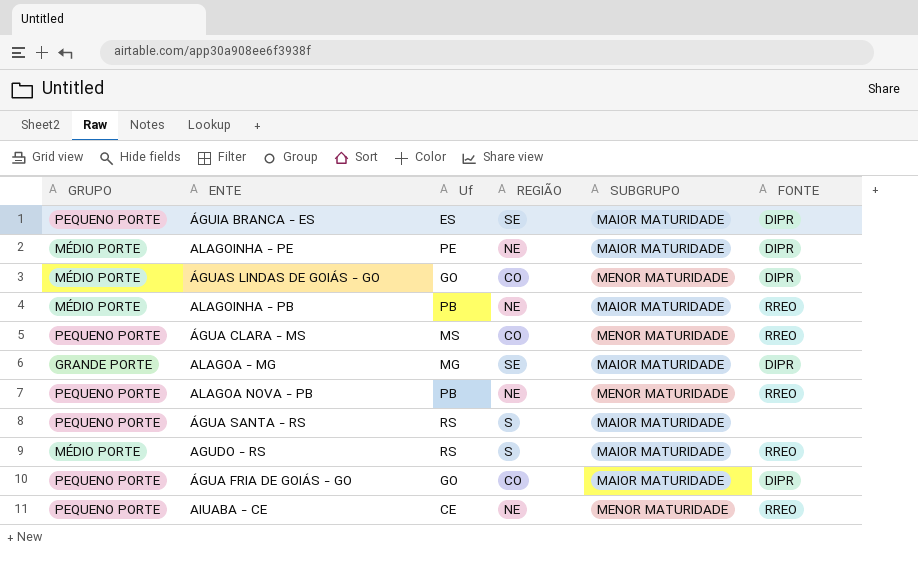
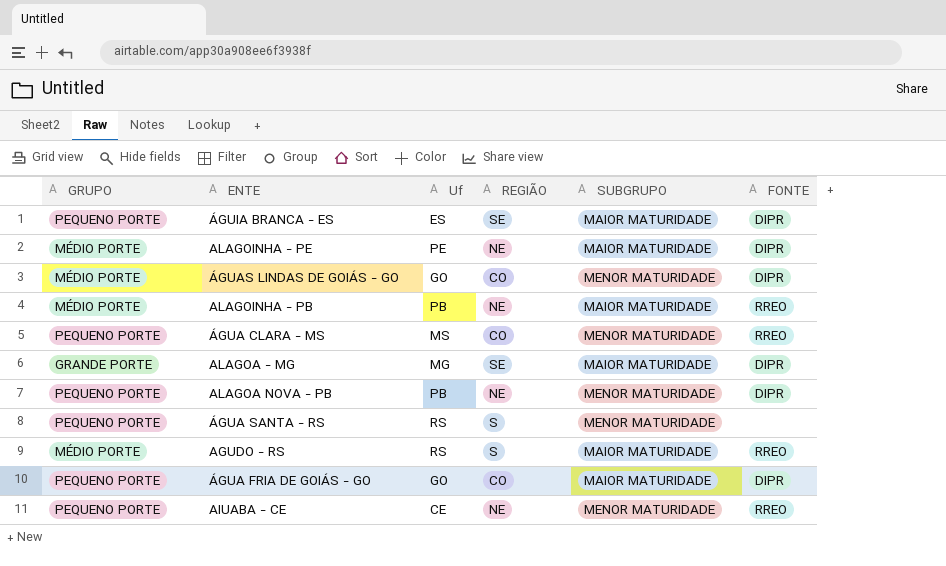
ALAGOA NOVA - PB | FONTE: RREO -> DIPR
ÁGUA SANTA - RS | SUBGRUPO: MAIOR MATURIDADE -> MENOR MATURIDADE

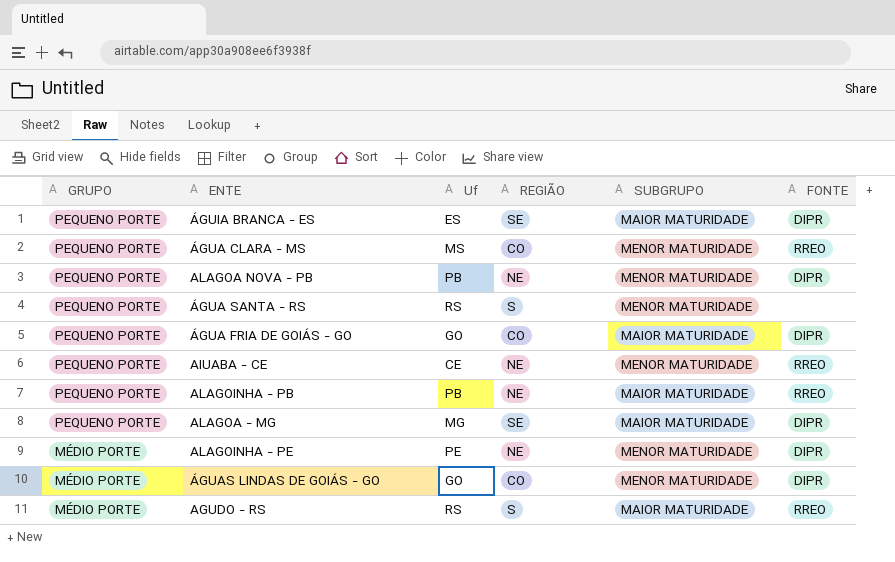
row order: none -> GRUPO descending
ALAGOINHA - PB | GRUPO: MÉDIO PORTE -> PEQUENO PORTE
ALAGOA - MG | GRUPO: GRANDE PORTE -> PEQUENO PORTE
ALAGOINHA - PE | SUBGRUPO: MAIOR MATURIDADE -> MENOR MATURIDADE

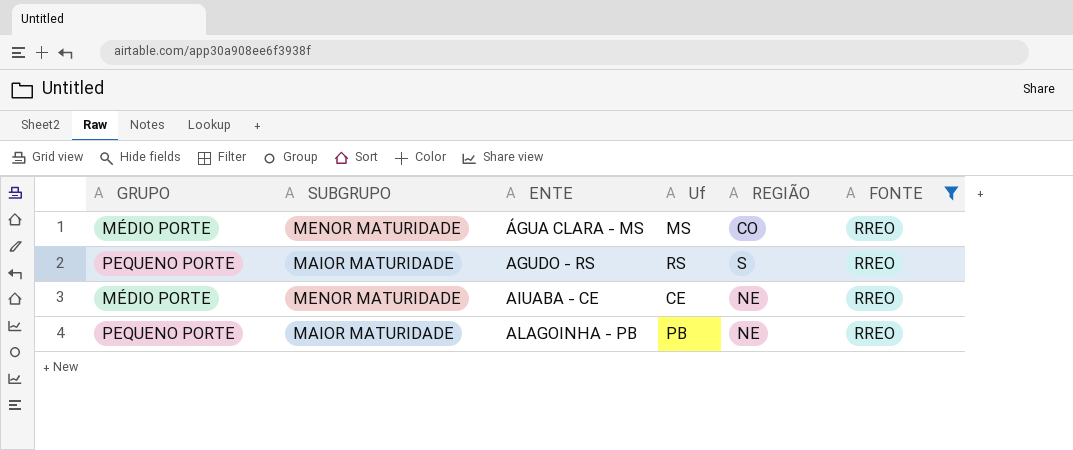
filter: none -> FONTE = RREO
row order: GRUPO descending -> ENTE ascending
column SUBGRUPO | position: 5 -> 2
ÁGUA CLARA - MS | GRUPO: PEQUENO PORTE -> MÉDIO PORTE
AGUDO - RS | GRUPO: MÉDIO PORTE -> PEQUENO PORTE
AIUABA - CE | GRUPO: PEQUENO PORTE -> MÉDIO PORTE

